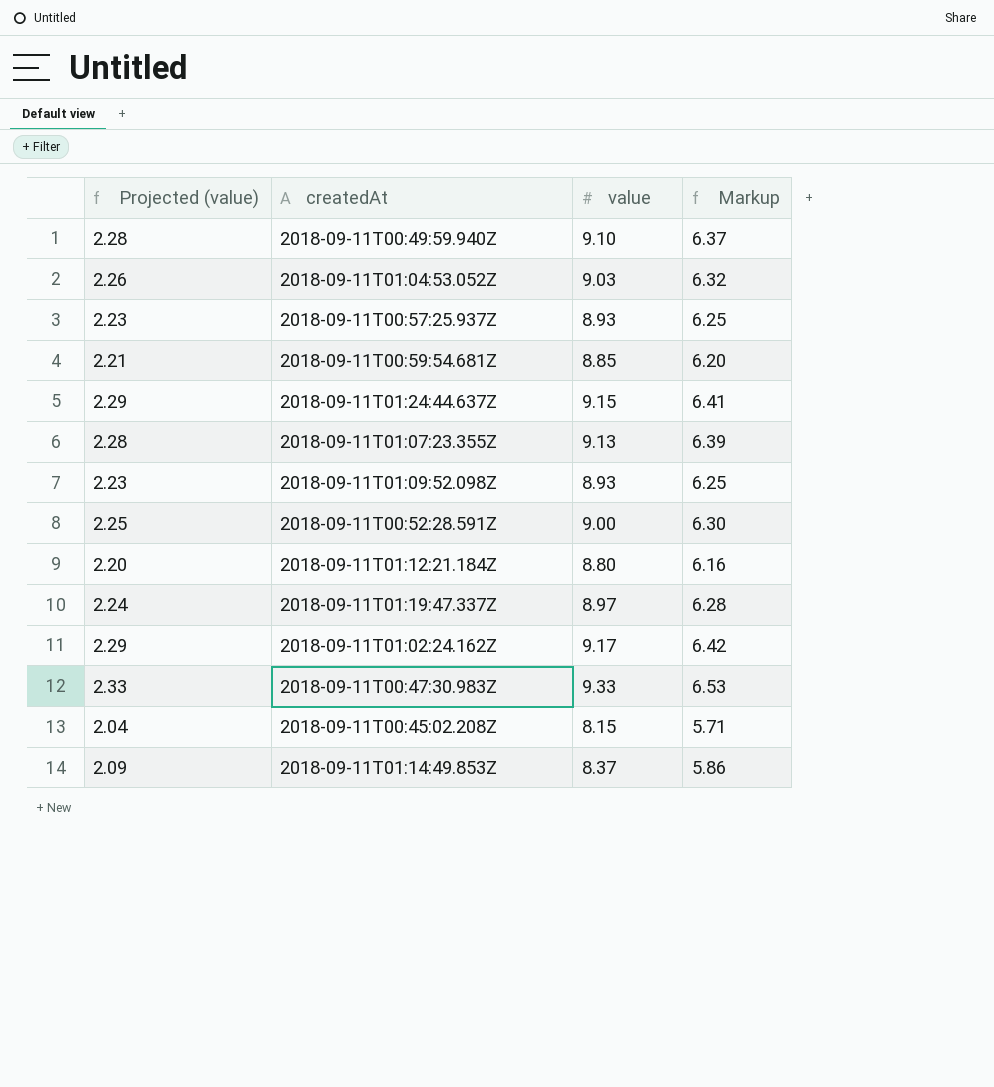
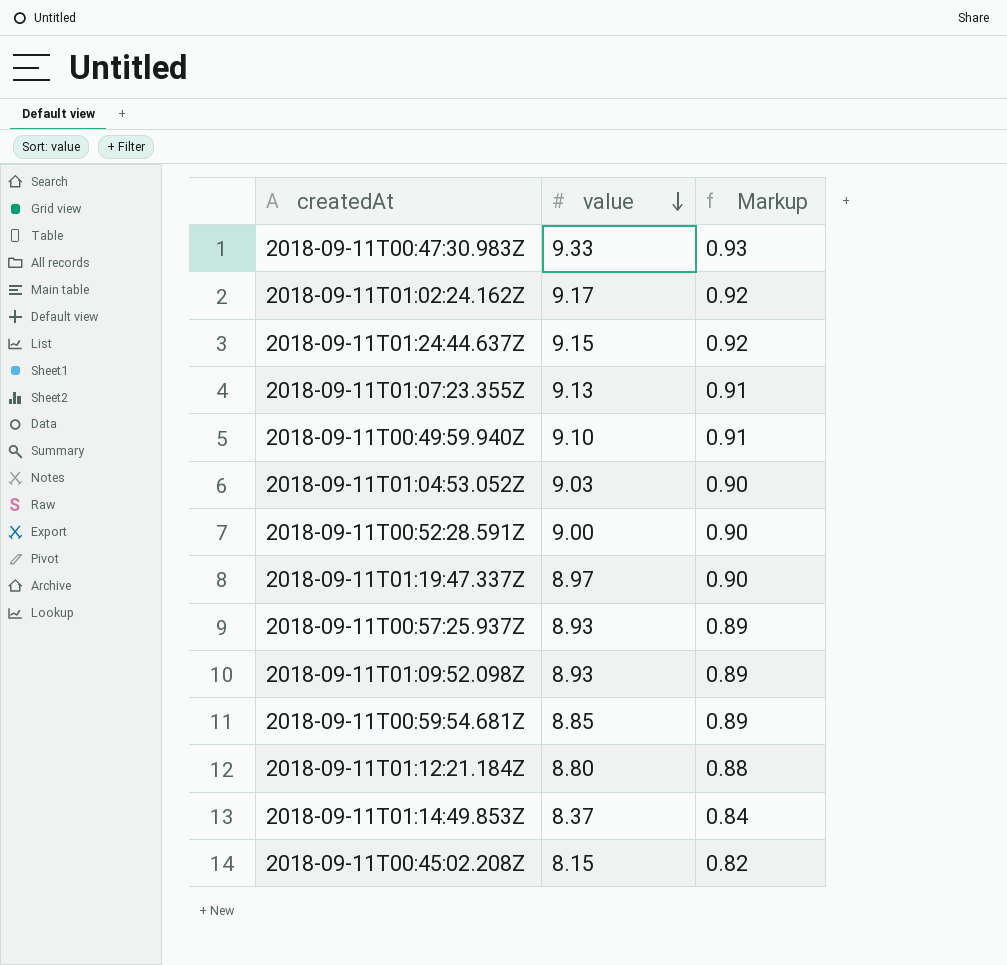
row order: none -> value descending
column Projected (value) | formula: [value] * 0.25 -> none
column Markup | formula: [value] * 0.7 -> [value] * 0.1

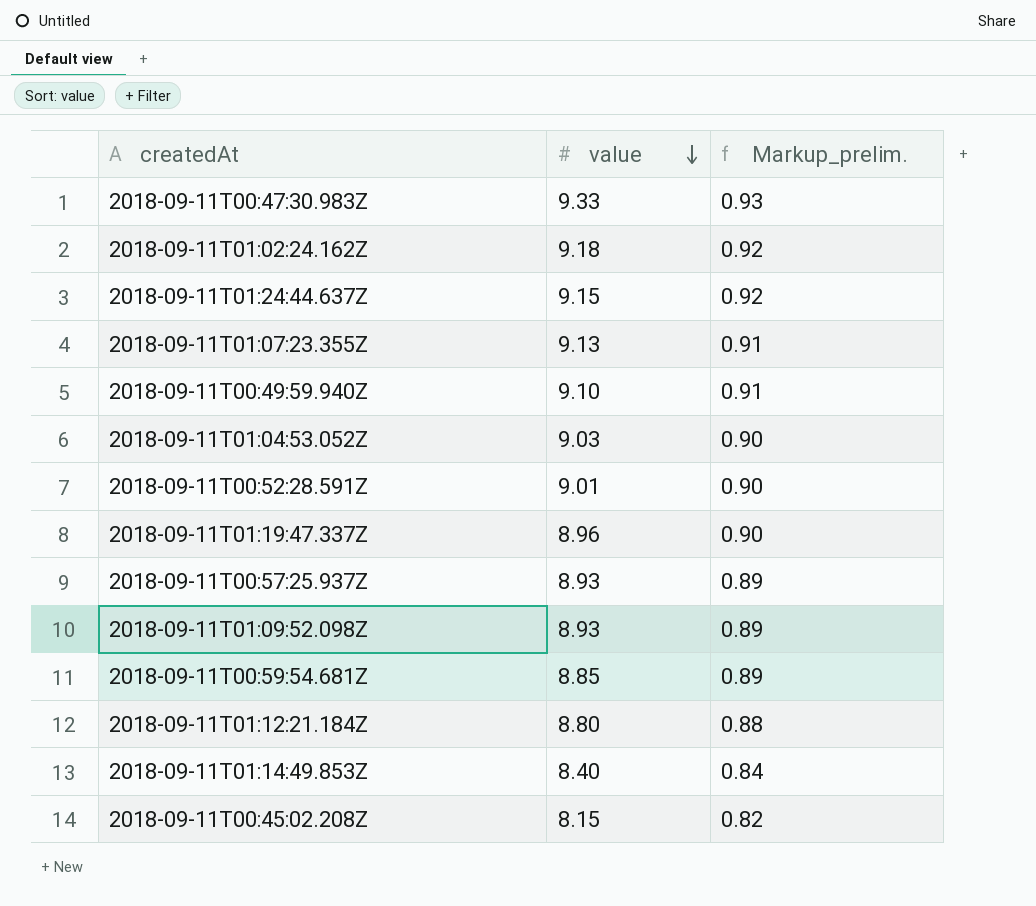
column name: Markup -> Markup_prelim.
2018-09-11T01:02:24.162Z | value: 9.17 -> 9.18
2018-09-11T00:52:28.591Z | value: 9.00 -> 9.01
2018-09-11T01:19:47.337Z | value: 8.97 -> 8.96
2018-09-11T01:14:49.853Z | value: 8.37 -> 8.40

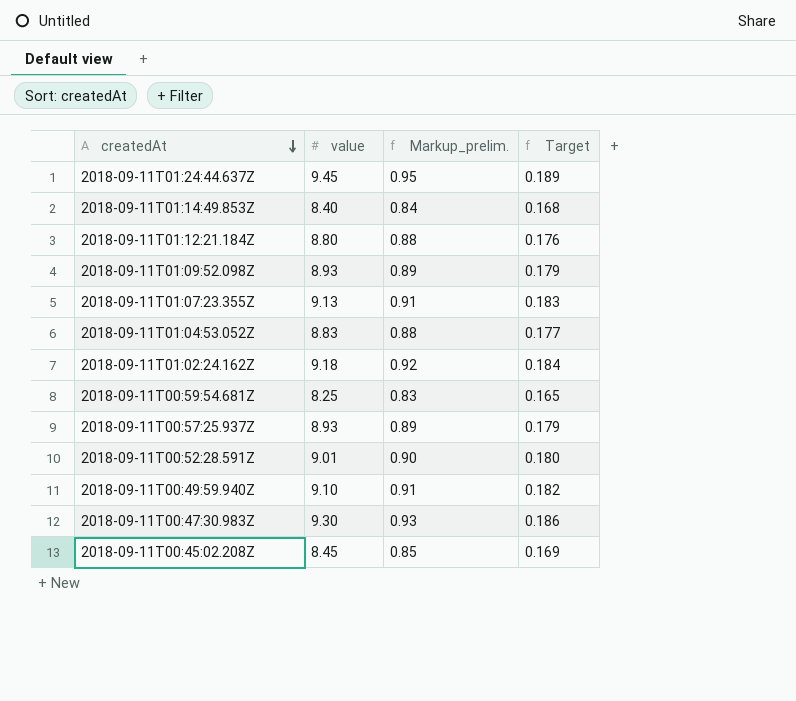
row order: value descending -> createdAt descending
column Target | formula: none -> [value] * 0.02
row 2018-09-11T01:19:47.337Z: 8.96 | 0.90 -> none
2018-09-11T01:24:44.637Z | value: 9.15 -> 9.45
2018-09-11T01:24:44.637Z | Markup_prelim.: 0.92 -> 0.95
2018-09-11T01:04:53.052Z | value: 9.03 -> 8.83
2018-09-11T01:04:53.052Z | Markup_prelim.: 0.90 -> 0.88
2018-09-11T00:59:54.681Z | value: 8.85 -> 8.25
2018-09-11T00:59:54.681Z | Markup_prelim.: 0.89 -> 0.83
2018-09-11T00:47:30.983Z | value: 9.33 -> 9.30
2018-09-11T00:45:02.208Z | value: 8.15 -> 8.45
2018-09-11T00:45:02.208Z | Markup_prelim.: 0.82 -> 0.85

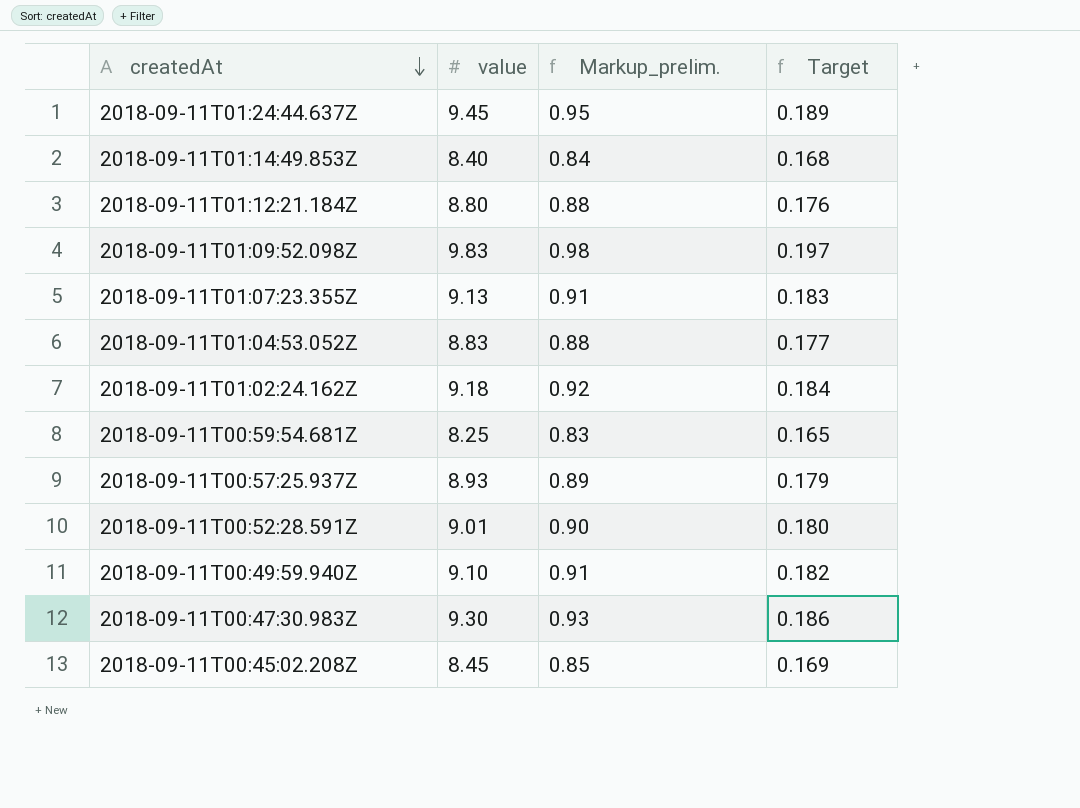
2018-09-11T01:09:52.098Z | value: 8.93 -> 9.83
2018-09-11T01:09:52.098Z | Markup_prelim.: 0.89 -> 0.98
2018-09-11T01:09:52.098Z | Target: 0.179 -> 0.197

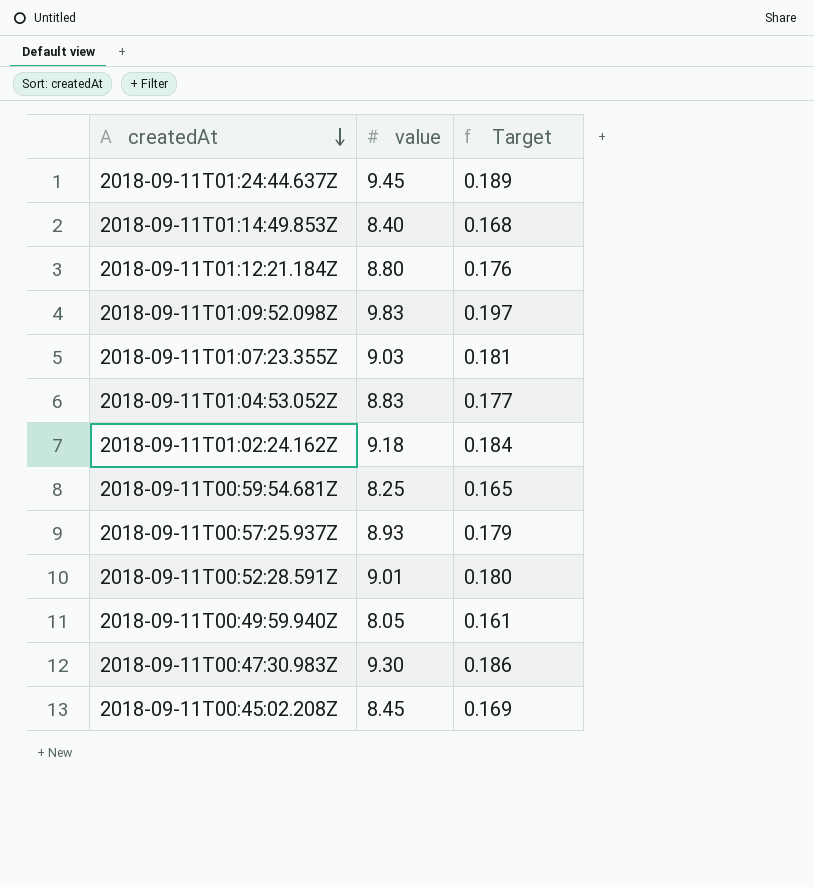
column Markup_prelim. | formula: [value] * 0.1 -> none
2018-09-11T01:07:23.355Z | value: 9.13 -> 9.03
2018-09-11T01:07:23.355Z | Target: 0.183 -> 0.181
2018-09-11T00:49:59.940Z | value: 9.10 -> 8.05
2018-09-11T00:49:59.940Z | Target: 0.182 -> 0.161

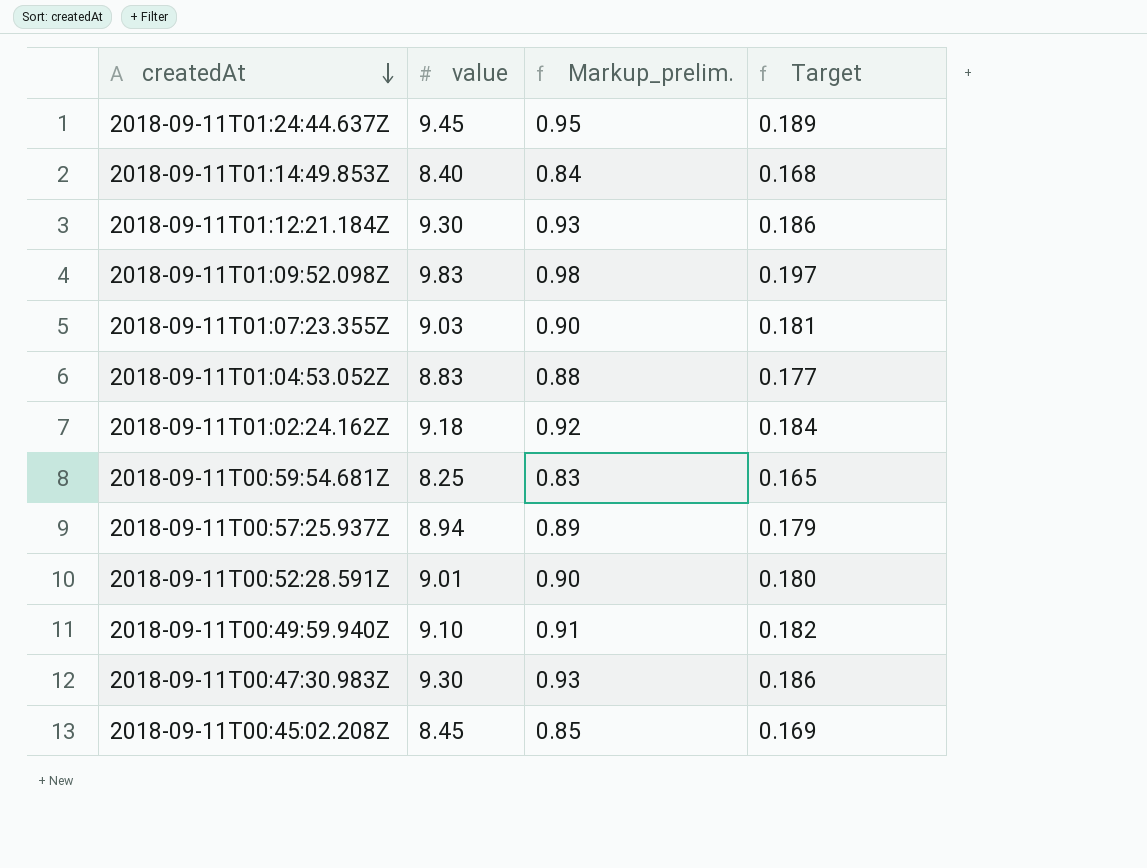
column Markup_prelim. | formula: none -> [value] * 0.1
2018-09-11T01:12:21.184Z | value: 8.80 -> 9.30
2018-09-11T01:12:21.184Z | Target: 0.176 -> 0.186
2018-09-11T00:57:25.937Z | value: 8.93 -> 8.94
2018-09-11T00:49:59.940Z | value: 8.05 -> 9.10
2018-09-11T00:49:59.940Z | Target: 0.161 -> 0.182

